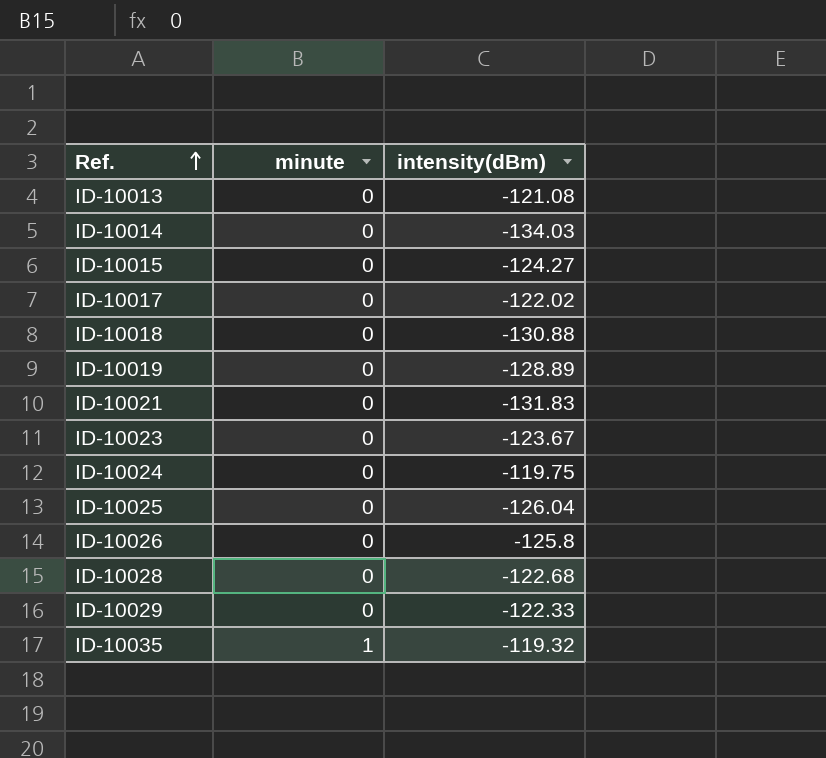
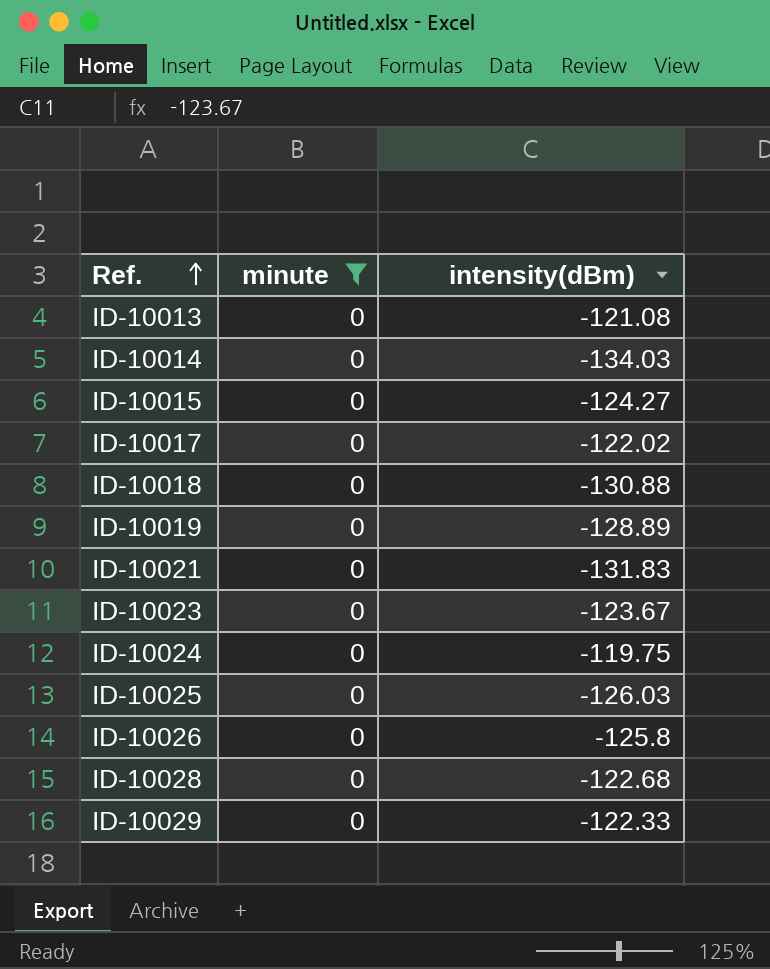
filter: none -> minute = 0
ID-10025 | intensity(dBm): -126.04 -> -126.03

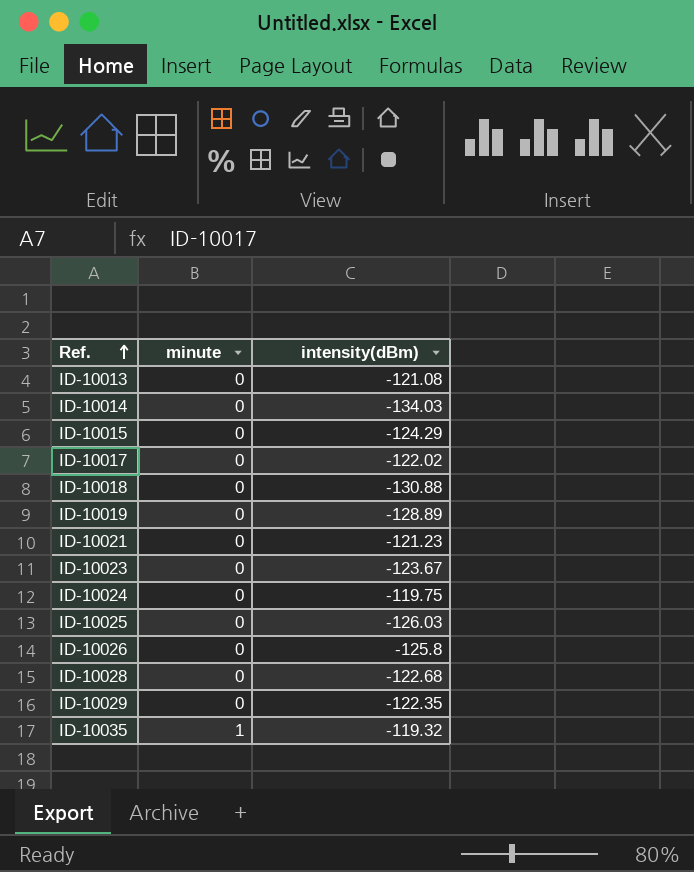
filter: minute = 0 -> none
ID-10015 | intensity(dBm): -124.27 -> -124.29
ID-10021 | intensity(dBm): -131.83 -> -121.23
ID-10029 | intensity(dBm): -122.33 -> -122.35

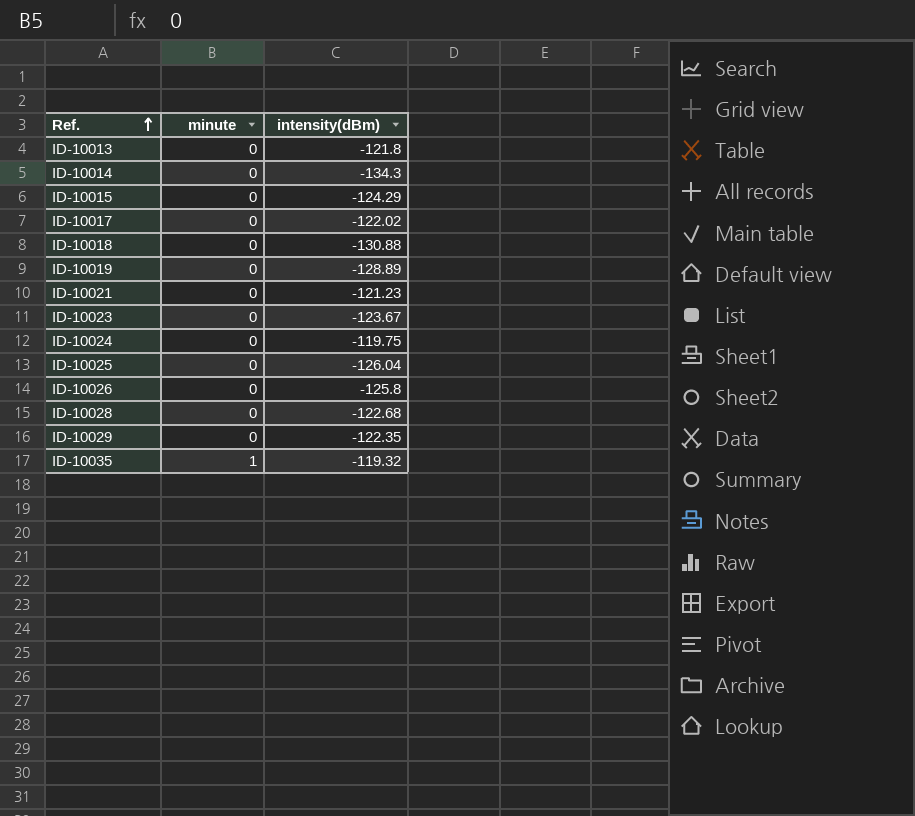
ID-10013 | intensity(dBm): -121.08 -> -121.8
ID-10014 | intensity(dBm): -134.03 -> -134.3
ID-10025 | intensity(dBm): -126.03 -> -126.04

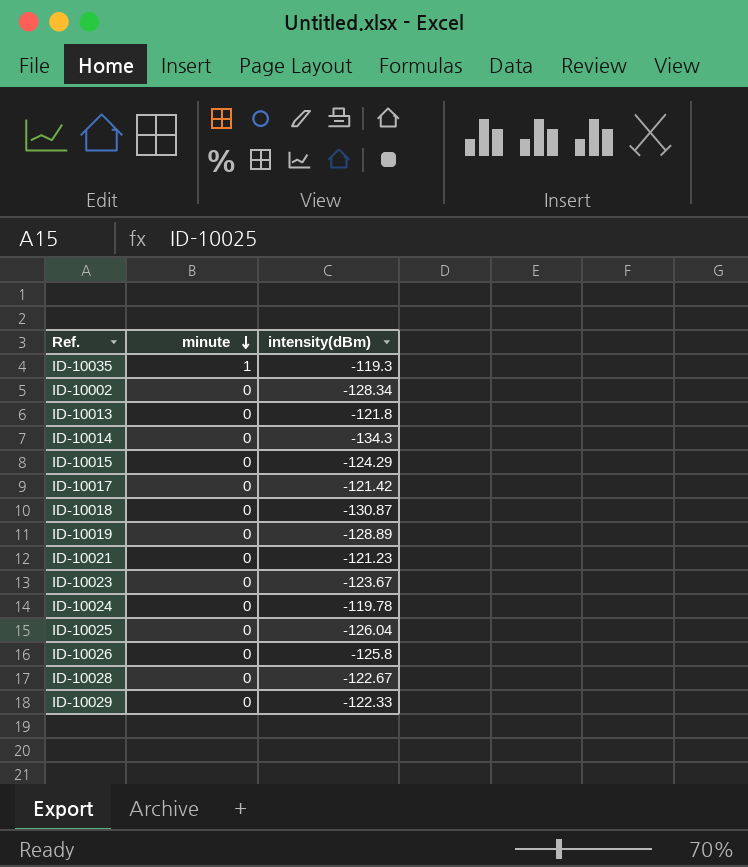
row order: Ref. ascending -> minute descending
ID-10035 | intensity(dBm): -119.32 -> -119.3
row ID-10002: none -> 0 | -128.34
ID-10017 | intensity(dBm): -122.02 -> -121.42
ID-10018 | intensity(dBm): -130.88 -> -130.87
ID-10024 | intensity(dBm): -119.75 -> -119.78
ID-10028 | intensity(dBm): -122.68 -> -122.67
ID-10029 | intensity(dBm): -122.35 -> -122.33

